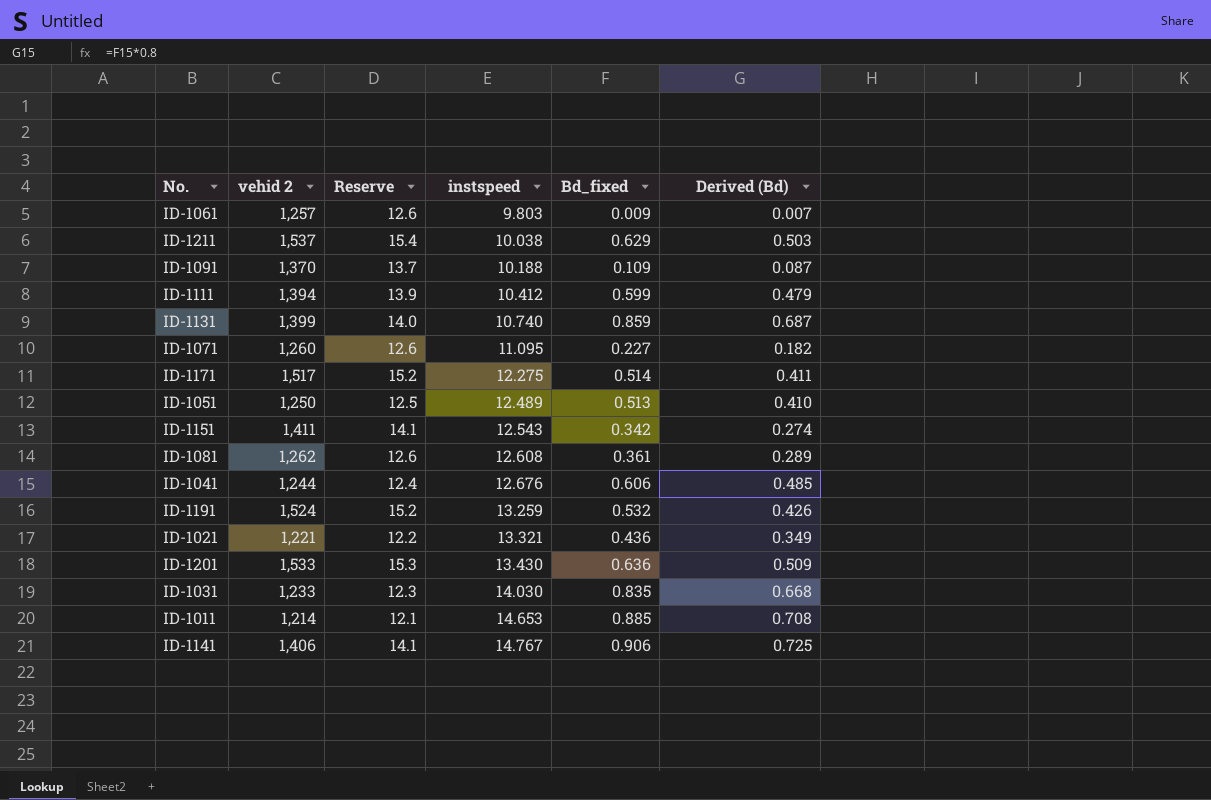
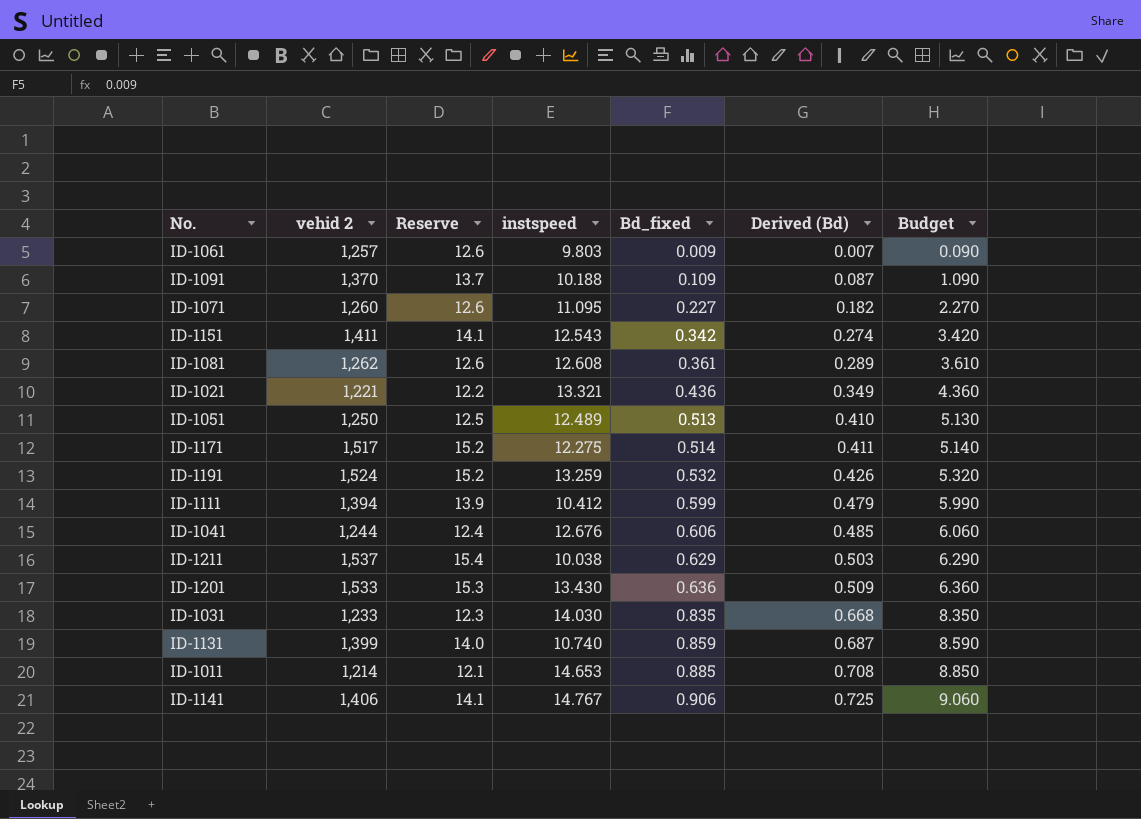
row order: instspeed ascending -> Bd_fixed ascending
column Budget | formula: none -> [Bd_fixed] * 10

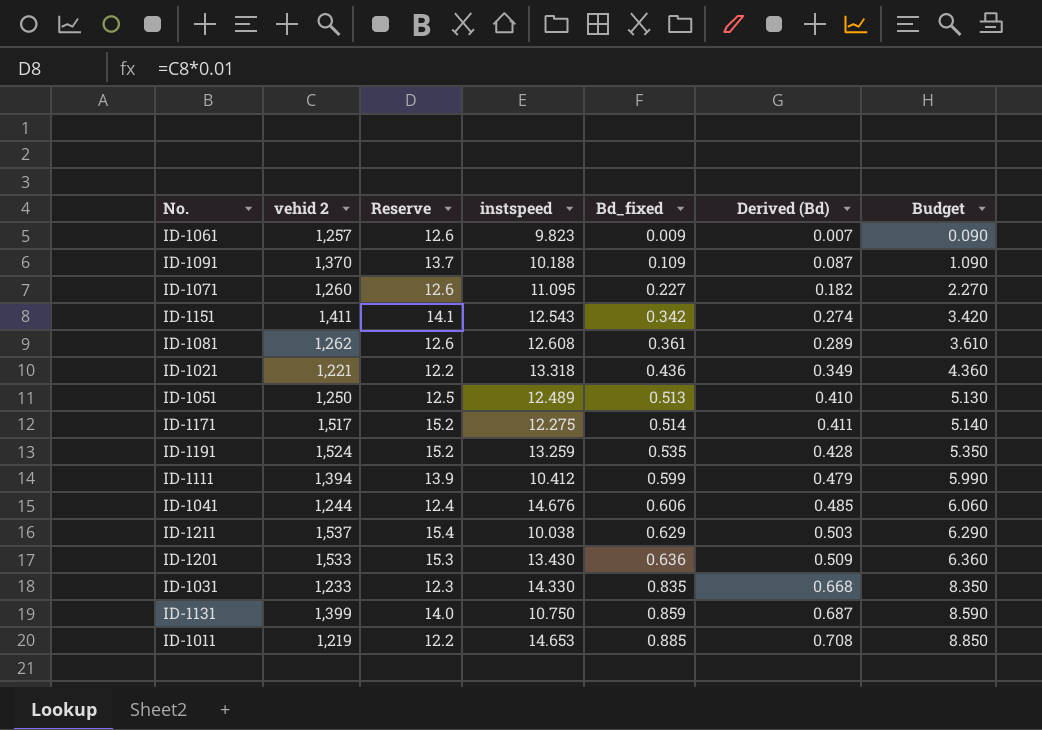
row ID-1141: 1,406 | 14.1 | 14.767 | 0.906 | 0.725 | 9.060 -> none
ID-1061 | instspeed: 9.803 -> 9.823
ID-1021 | instspeed: 13.321 -> 13.318
ID-1191 | Bd_fixed: 0.532 -> 0.535
ID-1191 | Derived (Bd): 0.426 -> 0.428
ID-1191 | Budget: 5.320 -> 5.350
ID-1041 | instspeed: 12.676 -> 14.676
ID-1031 | instspeed: 14.030 -> 14.330
ID-1131 | instspeed: 10.740 -> 10.750
ID-1011 | vehid 2: 1,214 -> 1,219
ID-1011 | Reserve: 12.1 -> 12.2

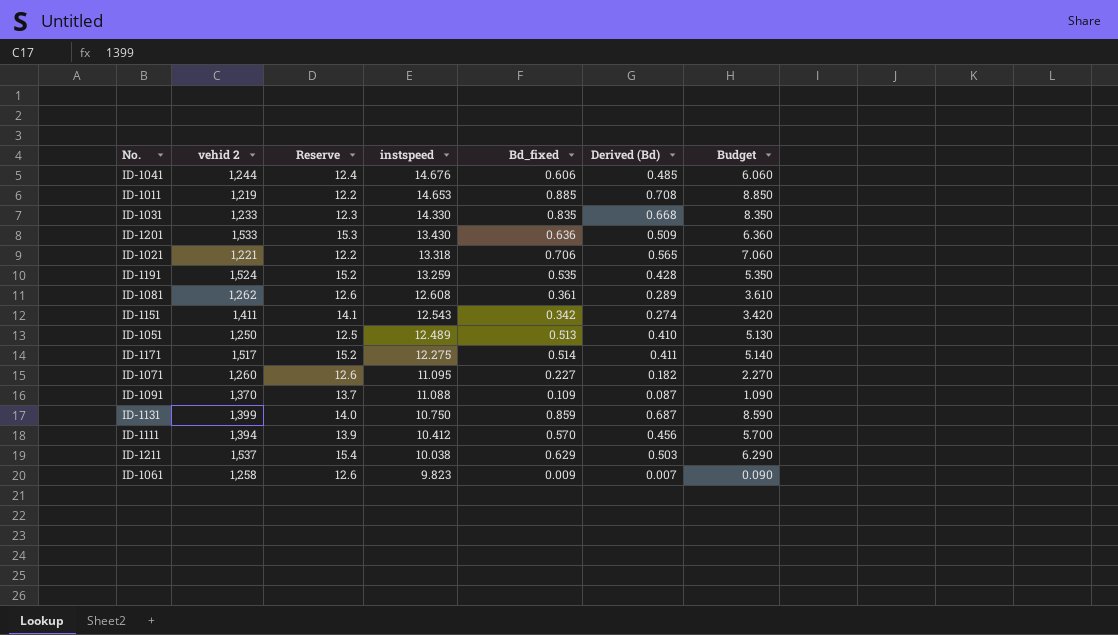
row order: Bd_fixed ascending -> instspeed descending
ID-1021 | Bd_fixed: 0.436 -> 0.706
ID-1021 | Derived (Bd): 0.349 -> 0.565
ID-1021 | Budget: 4.360 -> 7.060
ID-1091 | instspeed: 10.188 -> 11.088
ID-1111 | Bd_fixed: 0.599 -> 0.570
ID-1111 | Derived (Bd): 0.479 -> 0.456
ID-1111 | Budget: 5.990 -> 5.700
ID-1061 | vehid 2: 1,257 -> 1,258

